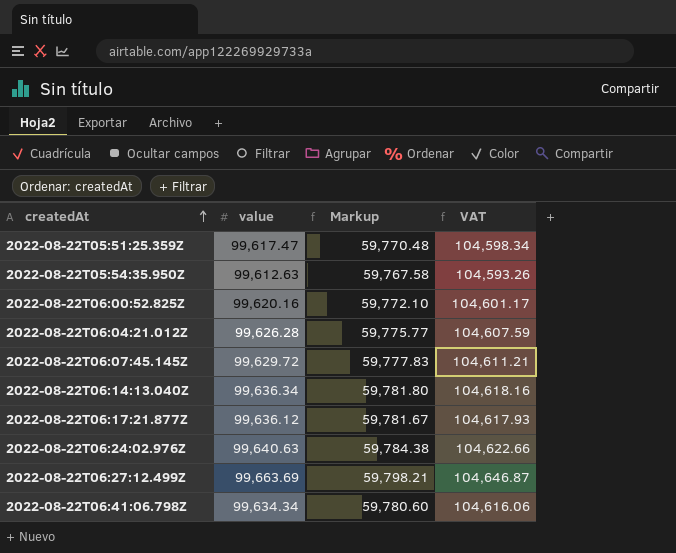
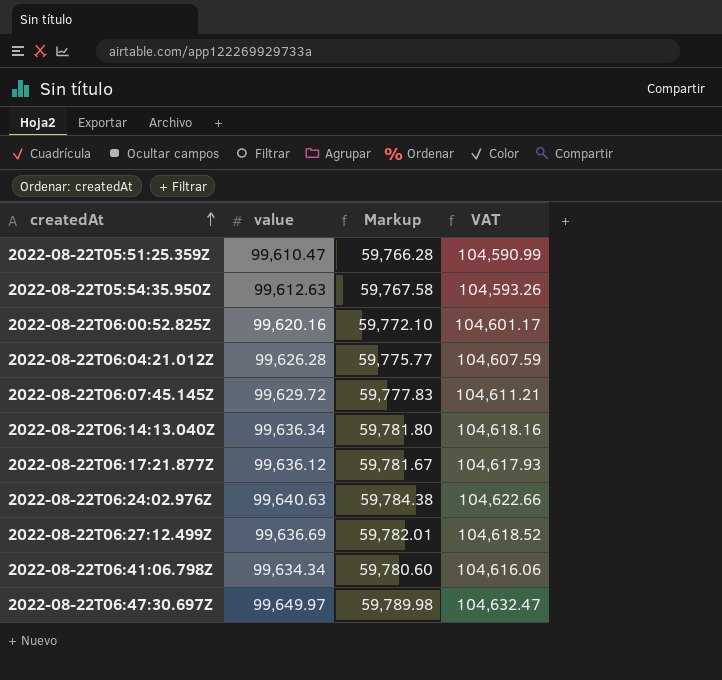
2022-08-22T05:51:25.359Z | value: 99,617.47 -> 99,610.47
2022-08-22T05:51:25.359Z | Markup: 59,770.48 -> 59,766.28
2022-08-22T05:51:25.359Z | VAT: 104,598.34 -> 104,590.99
2022-08-22T06:27:12.499Z | value: 99,663.69 -> 99,636.69
2022-08-22T06:27:12.499Z | Markup: 59,798.21 -> 59,782.01
2022-08-22T06:27:12.499Z | VAT: 104,646.87 -> 104,618.52
row 2022-08-22T06:47:30.697Z: none -> 99,649.97 | 59,789.98 | 104,632.47

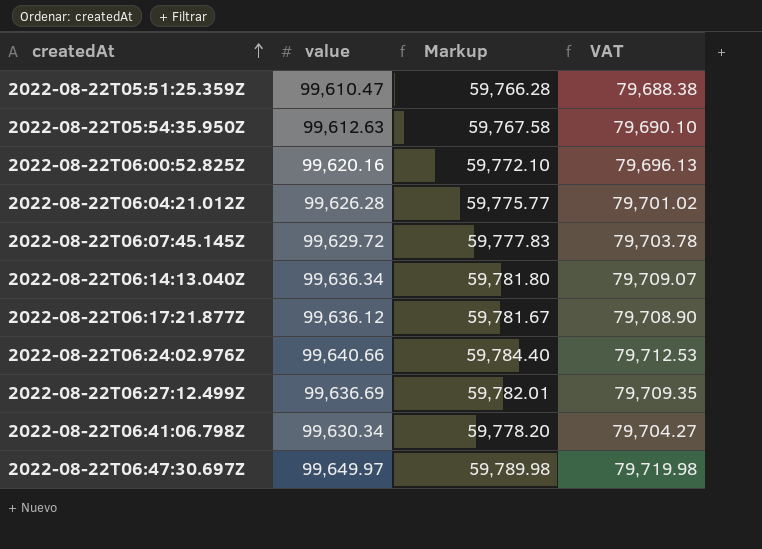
column VAT | formula: [value] * 1.05 -> [value] * 0.8
2022-08-22T06:24:02.976Z | value: 99,640.63 -> 99,640.66
2022-08-22T06:24:02.976Z | Markup: 59,784.38 -> 59,784.40
2022-08-22T06:41:06.798Z | value: 99,634.34 -> 99,630.34
2022-08-22T06:41:06.798Z | Markup: 59,780.60 -> 59,778.20

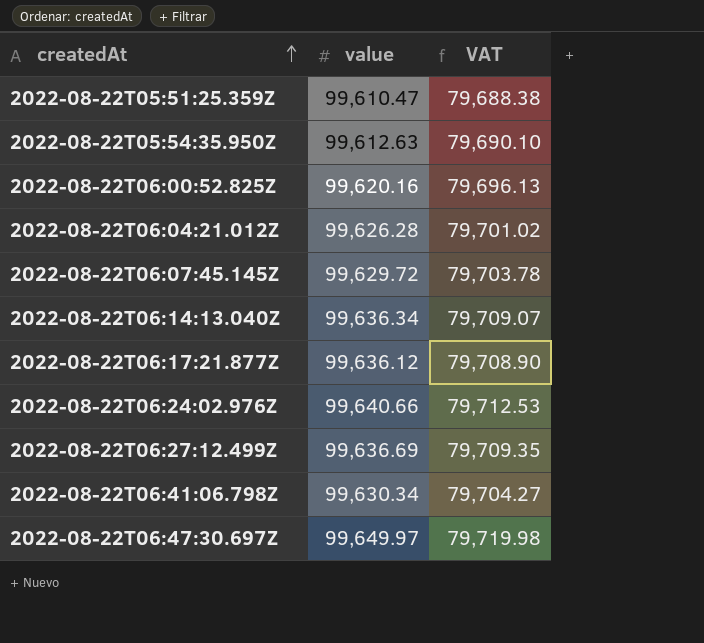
column Markup | formula: [value] * 0.6 -> none

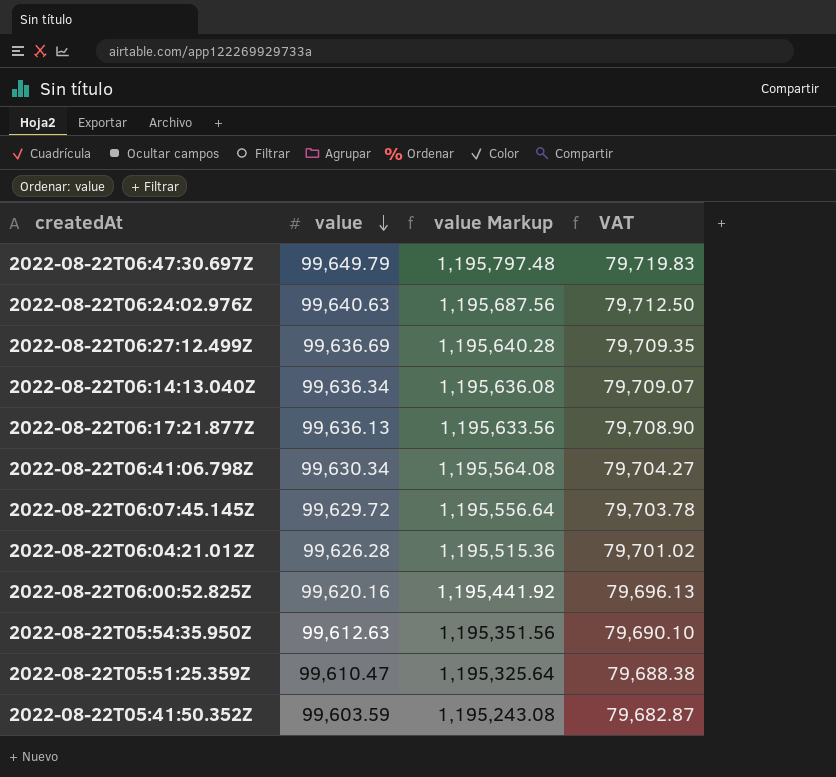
row order: createdAt ascending -> value descending
column value Markup | formula: none -> [value] * 12
2022-08-22T06:47:30.697Z | value: 99,649.97 -> 99,649.79
2022-08-22T06:47:30.697Z | VAT: 79,719.98 -> 79,719.83
2022-08-22T06:24:02.976Z | value: 99,640.66 -> 99,640.63
2022-08-22T06:24:02.976Z | VAT: 79,712.53 -> 79,712.50
2022-08-22T06:17:21.877Z | value: 99,636.12 -> 99,636.13
row 2022-08-22T05:41:50.352Z: none -> 99,603.59 | 1,195,243.08 | 79,682.87

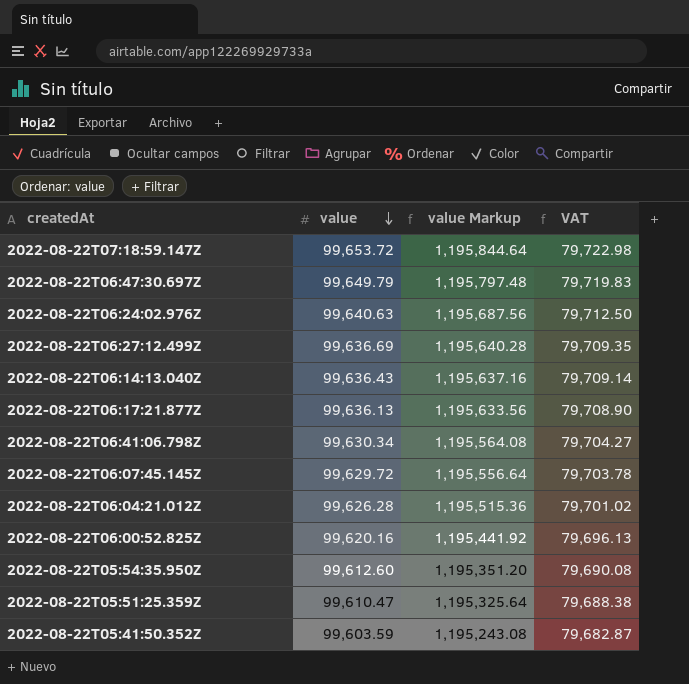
row 2022-08-22T07:18:59.147Z: none -> 99,653.72 | 1,195,844.64 | 79,722.98
2022-08-22T06:14:13.040Z | value: 99,636.34 -> 99,636.43
2022-08-22T06:14:13.040Z | value Markup: 1,195,636.08 -> 1,195,637.16
2022-08-22T06:14:13.040Z | VAT: 79,709.07 -> 79,709.14
2022-08-22T05:54:35.950Z | value: 99,612.63 -> 99,612.60
2022-08-22T05:54:35.950Z | value Markup: 1,195,351.56 -> 1,195,351.20
2022-08-22T05:54:35.950Z | VAT: 79,690.10 -> 79,690.08

